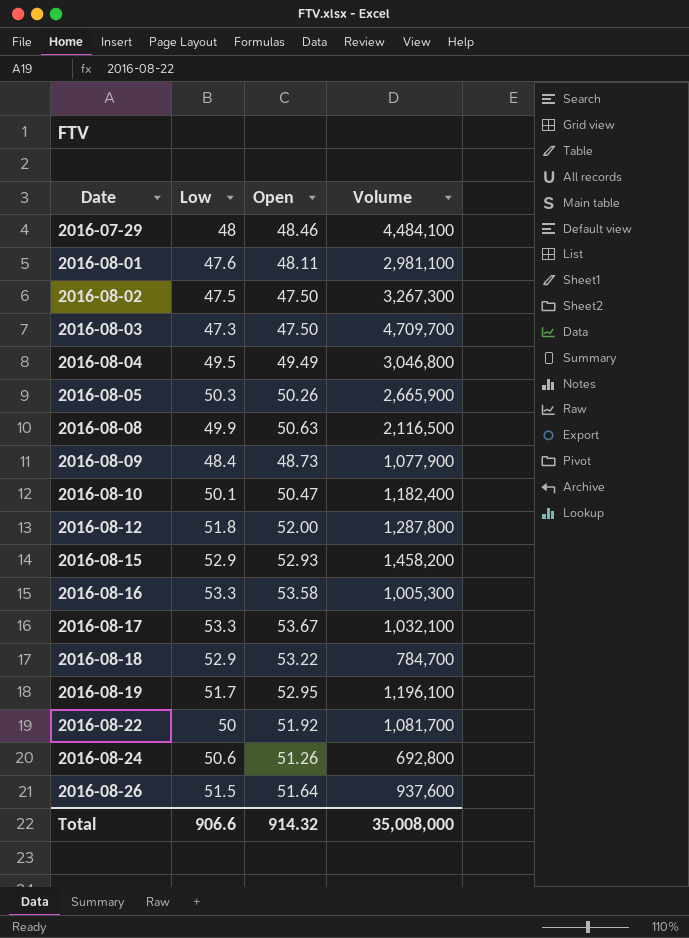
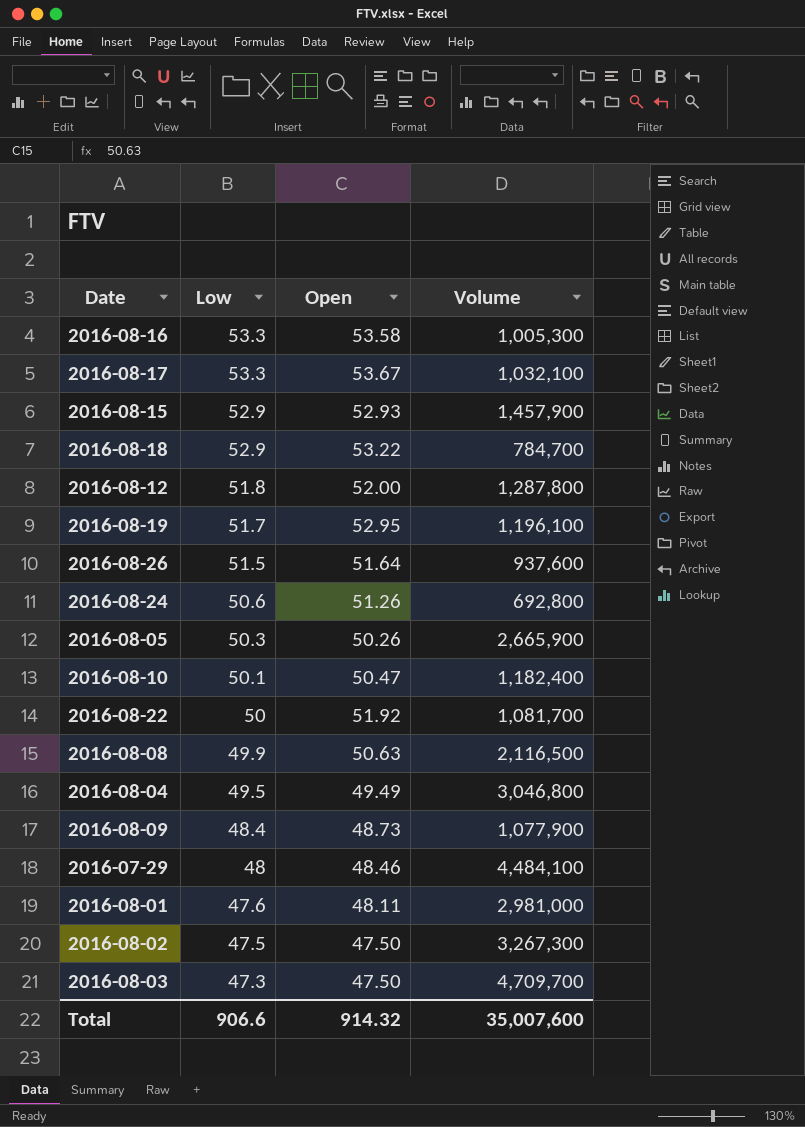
row order: Date ascending -> Low descending
2016-08-15 | Volume: 1,458,200 -> 1,457,900
2016-08-01 | Volume: 2,981,100 -> 2,981,000
Total | Volume: 35,008,000 -> 35,007,600

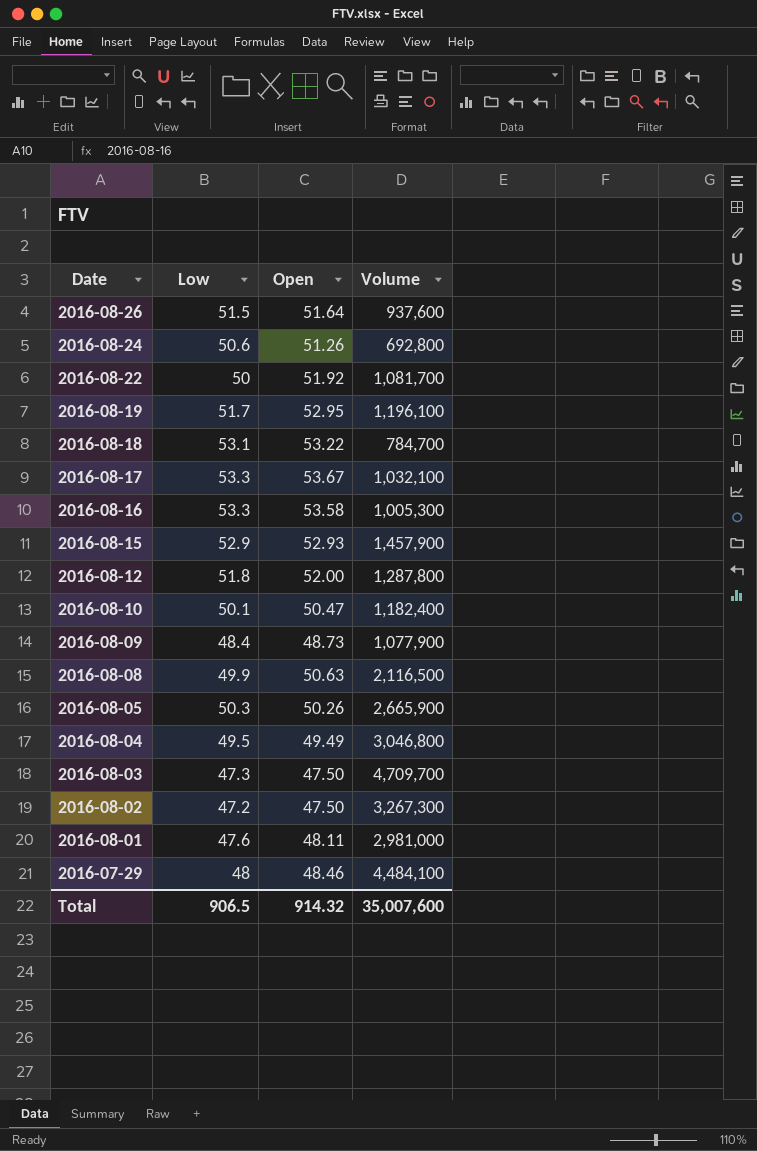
row order: Low descending -> Date descending
2016-08-18 | Low: 52.9 -> 53.1
2016-08-02 | Low: 47.5 -> 47.2
Total | Low: 906.6 -> 906.5

